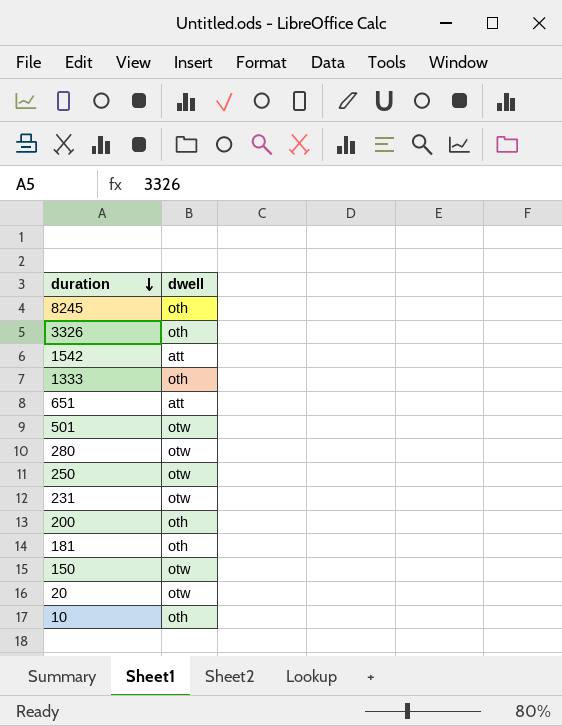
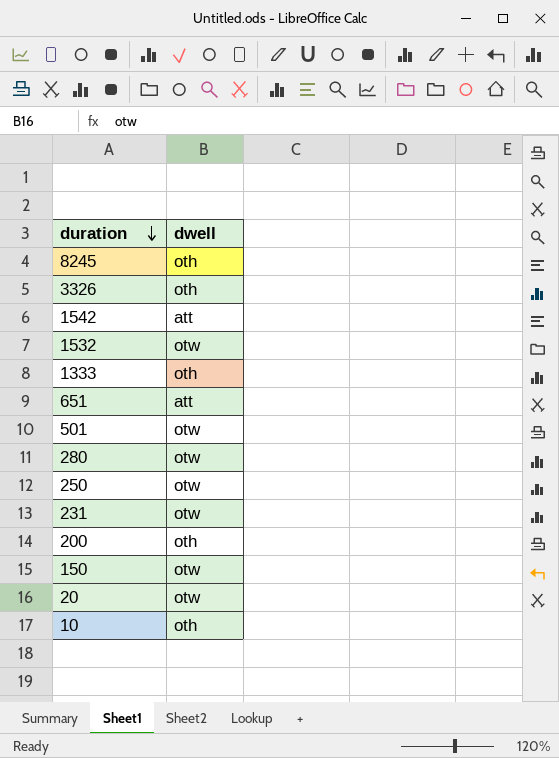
row 181: oth -> none
row 1532: none -> otw

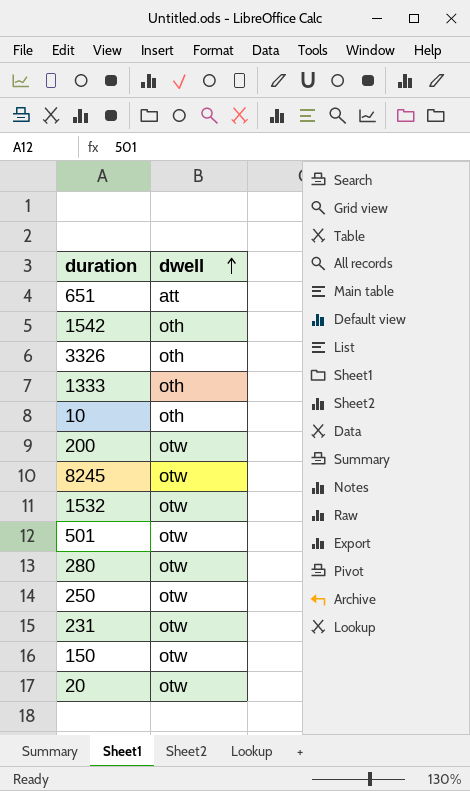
row order: duration descending -> dwell ascending
1542 | dwell: att -> oth
200 | dwell: oth -> otw
8245 | dwell: oth -> otw

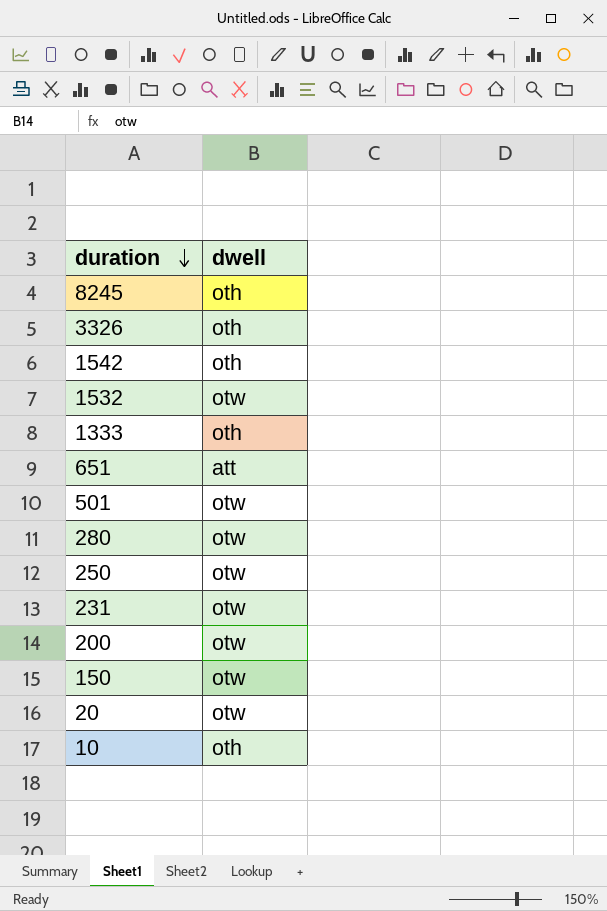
row order: dwell ascending -> duration descending
8245 | dwell: otw -> oth

